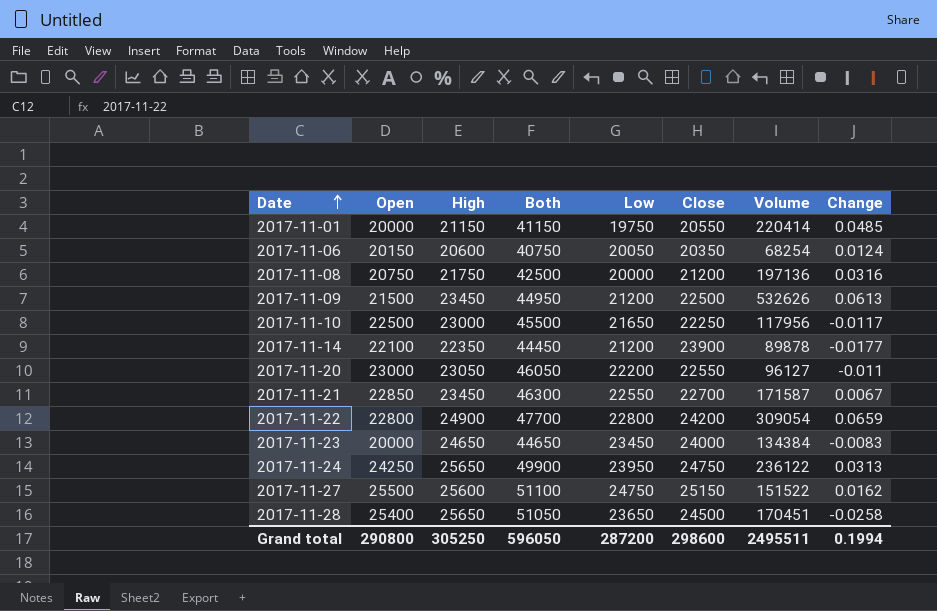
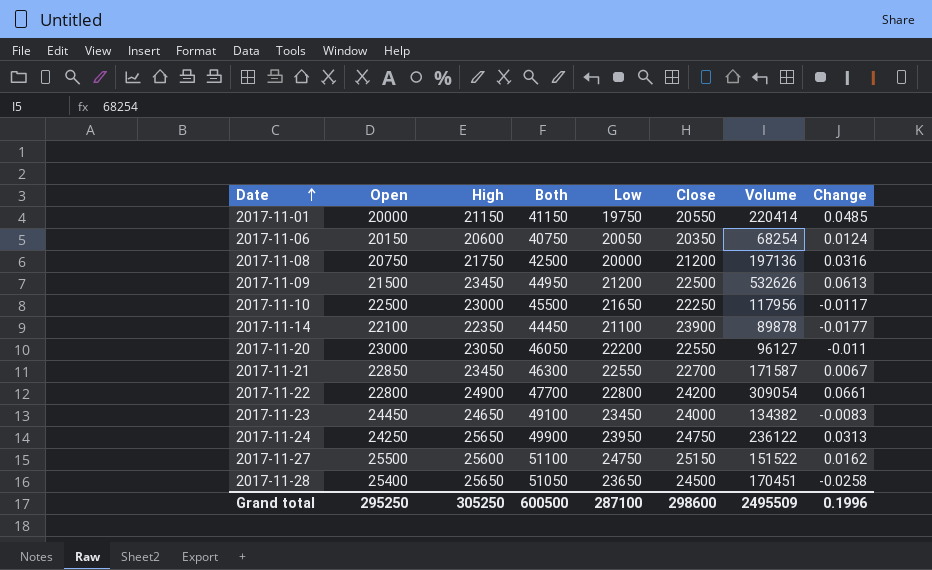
2017-11-14 | Low: 21200 -> 21100
2017-11-22 | Change: 0.0659 -> 0.0661
2017-11-23 | Open: 20000 -> 24450
2017-11-23 | Both: 44650 -> 49100
2017-11-23 | Volume: 134384 -> 134382
Grand total | Open: 290800 -> 295250
Grand total | Both: 596050 -> 600500
Grand total | Low: 287200 -> 287100
Grand total | Volume: 2495511 -> 2495509
Grand total | Change: 0.1994 -> 0.1996

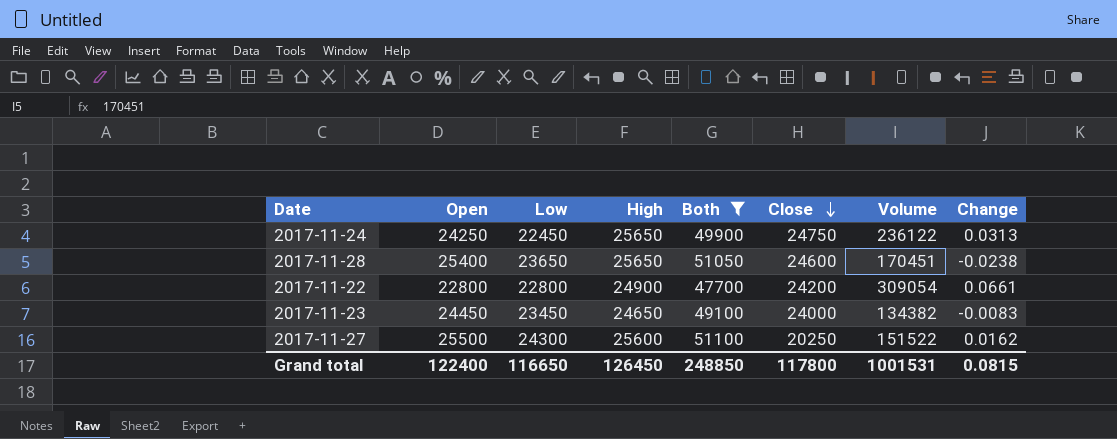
filter: none -> Both >= 47700
row order: Date ascending -> Close descending
column Low | position: 5 -> 3
2017-11-24 | Low: 23950 -> 22450
2017-11-28 | Close: 24500 -> 24600
2017-11-28 | Change: -0.0258 -> -0.0238
2017-11-27 | Low: 24750 -> 24300
2017-11-27 | Close: 25150 -> 20250
Grand total | Open: 295250 -> 122400
Grand total | Low: 287100 -> 116650
Grand total | High: 305250 -> 126450
Grand total | Both: 600500 -> 248850
Grand total | Close: 298600 -> 117800
Grand total | Volume: 2495509 -> 1001531
Grand total | Change: 0.1996 -> 0.0815

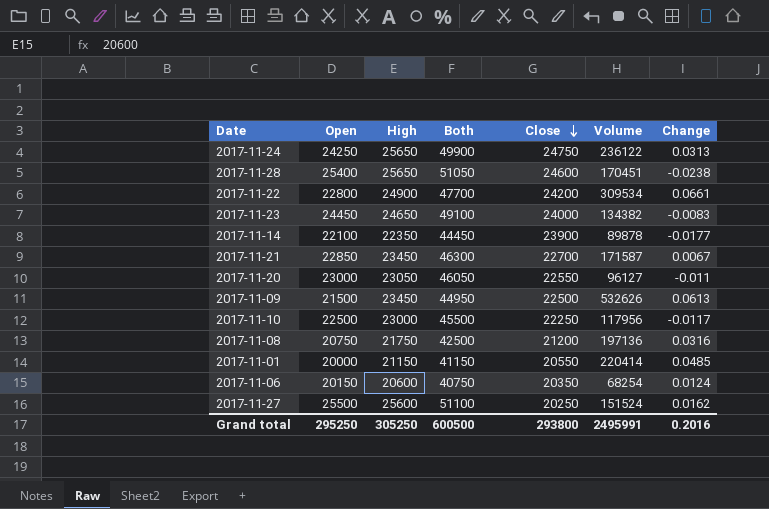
filter: Both >= 47700 -> none
column Low | position: 3 -> none
2017-11-22 | Volume: 309054 -> 309534
2017-11-27 | Volume: 151522 -> 151524
Grand total | Open: 122400 -> 295250
Grand total | High: 126450 -> 305250
Grand total | Both: 248850 -> 600500
Grand total | Close: 117800 -> 293800
Grand total | Volume: 1001531 -> 2495991
Grand total | Change: 0.0815 -> 0.2016

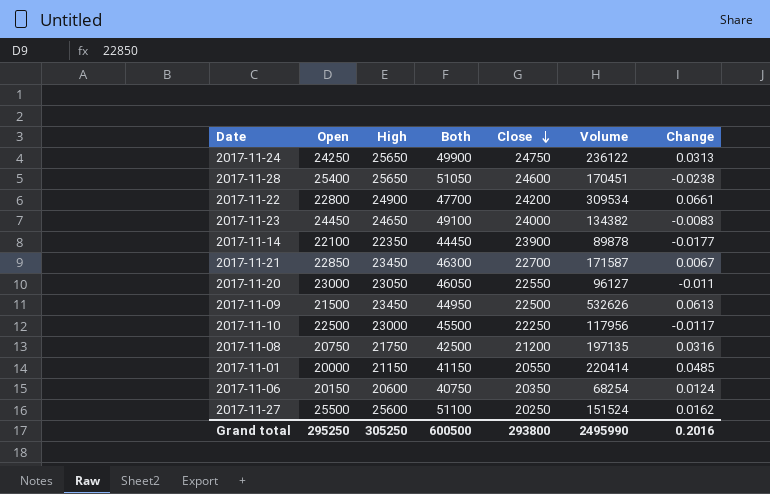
2017-11-08 | Volume: 197136 -> 197135
Grand total | Volume: 2495991 -> 2495990

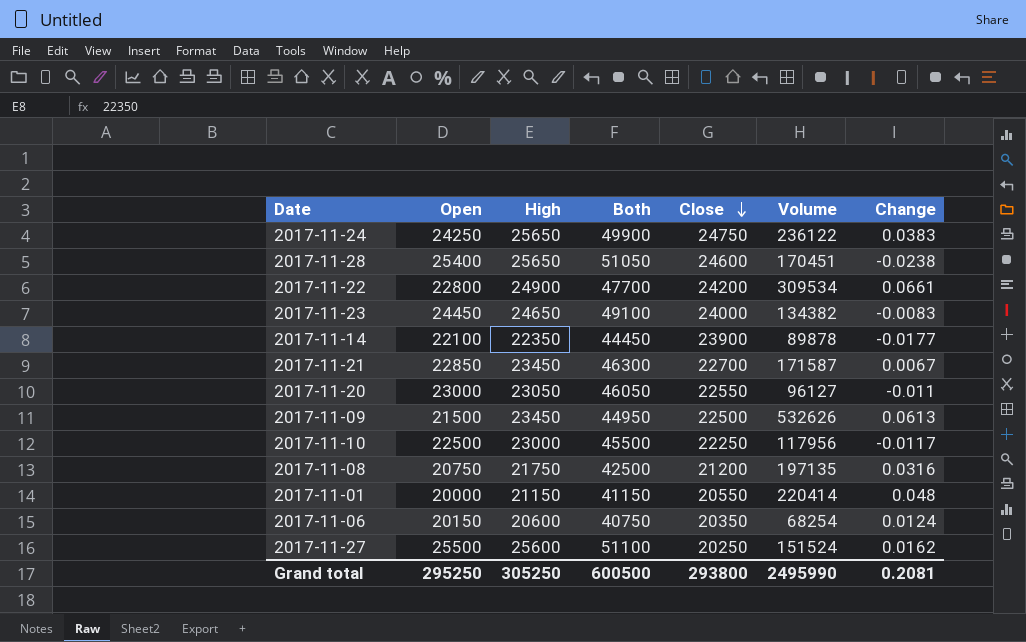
2017-11-24 | Change: 0.0313 -> 0.0383
2017-11-01 | Change: 0.0485 -> 0.048
Grand total | Change: 0.2016 -> 0.2081

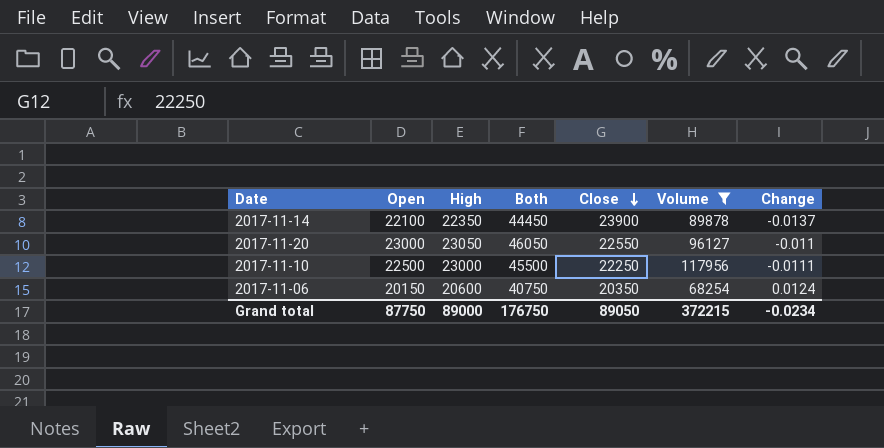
filter: none -> Volume <= 117956
2017-11-14 | Change: -0.0177 -> -0.0137
2017-11-10 | Change: -0.0117 -> -0.0111
Grand total | Open: 295250 -> 87750
Grand total | High: 305250 -> 89000
Grand total | Both: 600500 -> 176750
Grand total | Close: 293800 -> 89050
Grand total | Volume: 2495990 -> 372215
Grand total | Change: 0.2081 -> -0.0234

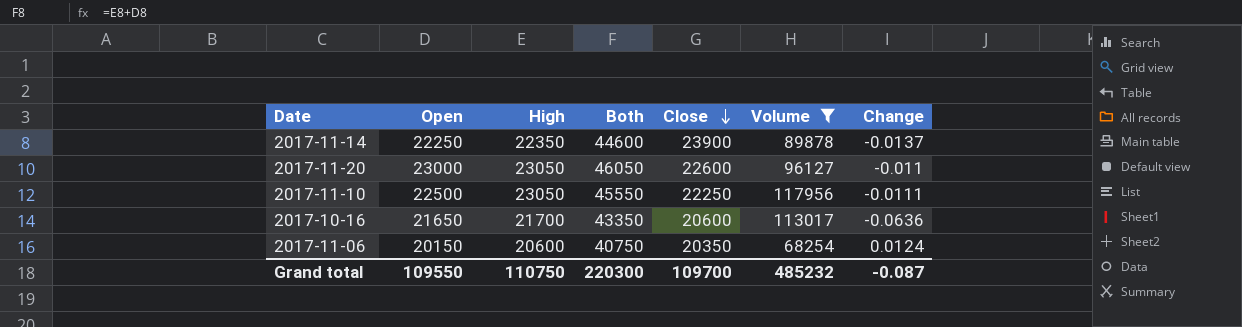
2017-11-14 | Open: 22100 -> 22250
2017-11-14 | Both: 44450 -> 44600
2017-11-20 | Close: 22550 -> 22600
2017-11-10 | High: 23000 -> 23050
2017-11-10 | Both: 45500 -> 45550
row 2017-10-16: none -> 21650 | 21700 | 43350 | 20600 | 113017 | -0.0636
Grand total | Open: 87750 -> 109550
Grand total | High: 89000 -> 110750
Grand total | Both: 176750 -> 220300
Grand total | Close: 89050 -> 109700
Grand total | Volume: 372215 -> 485232
Grand total | Change: -0.0234 -> -0.087

